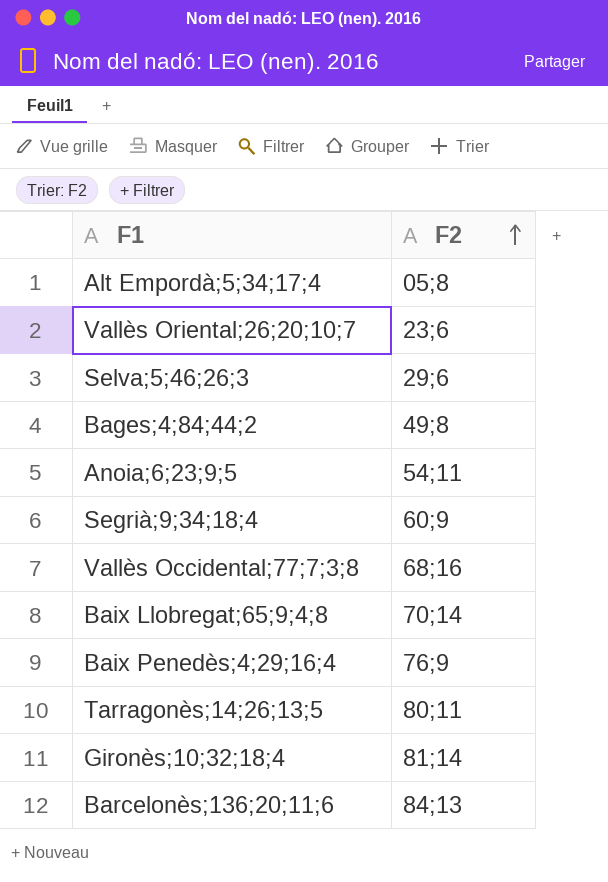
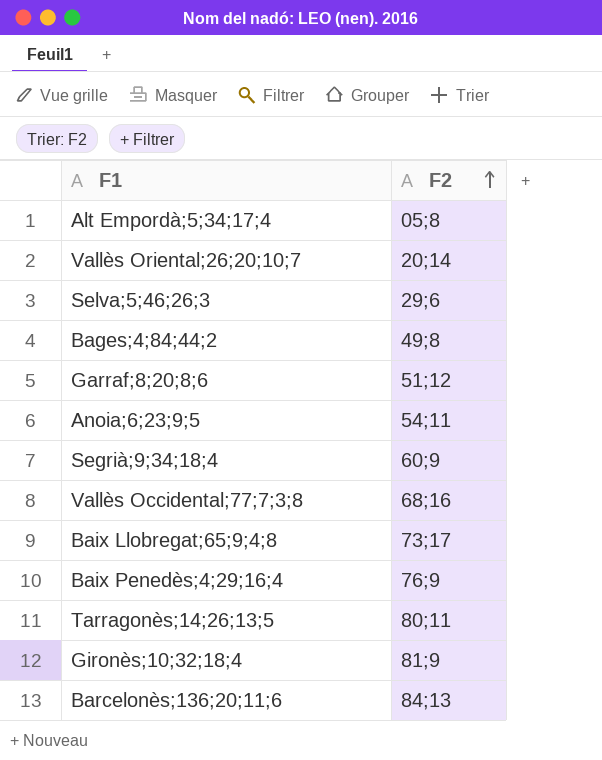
Vallès Oriental;26;20;10;7 | F2: 23;6 -> 20;14
row Garraf;8;20;8;6: none -> 51;12
Baix Llobregat;65;9;4;8 | F2: 70;14 -> 73;17
Gironès;10;32;18;4 | F2: 81;14 -> 81;9

